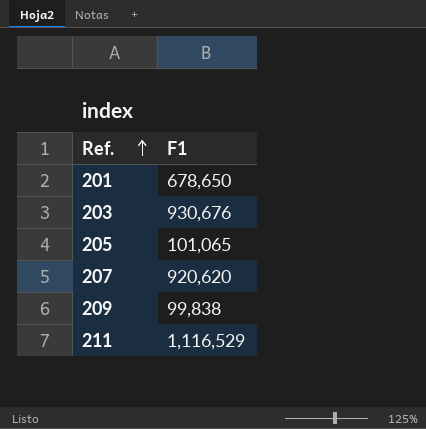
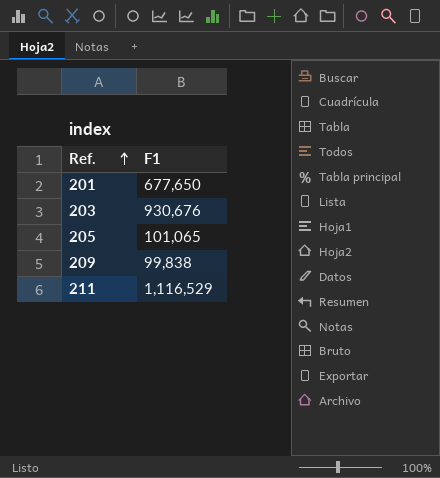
row 207: 920,620 -> none
201 | F1: 678,650 -> 677,650

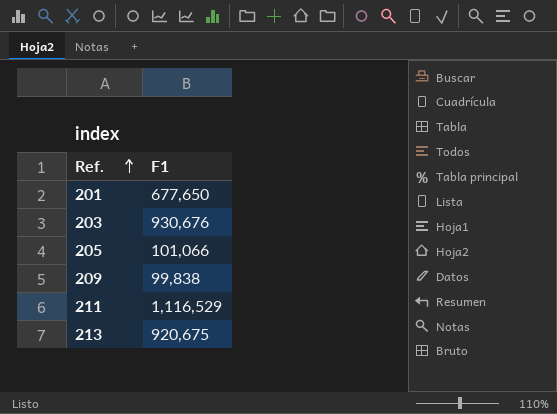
205 | F1: 101,065 -> 101,066
row 213: none -> 920,675

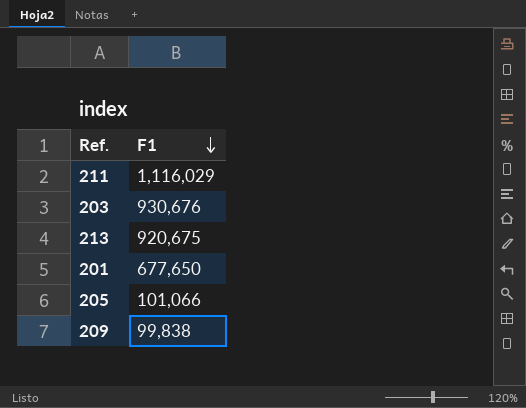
row order: Ref. ascending -> F1 descending
211 | F1: 1,116,529 -> 1,116,029

